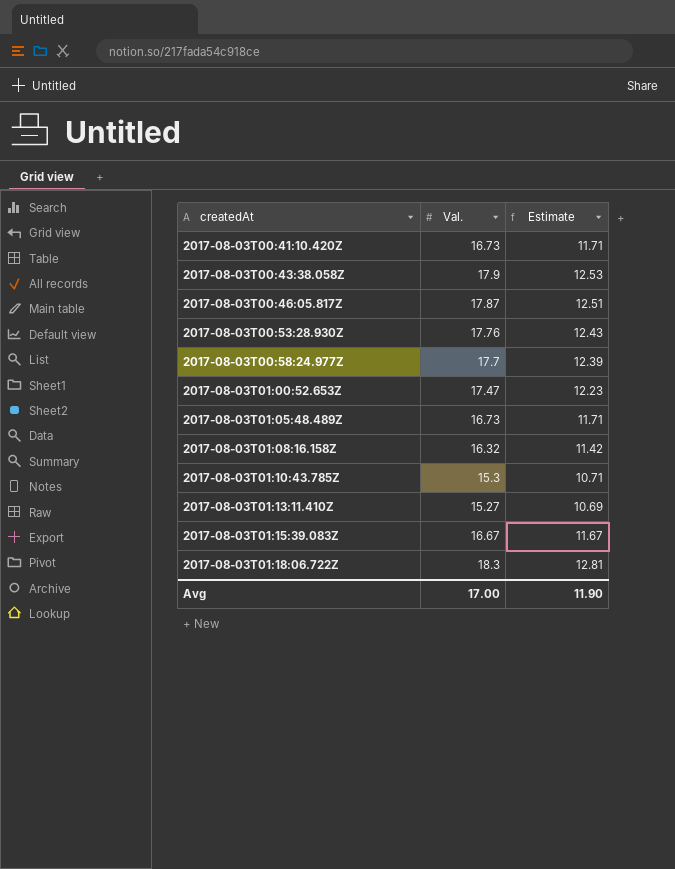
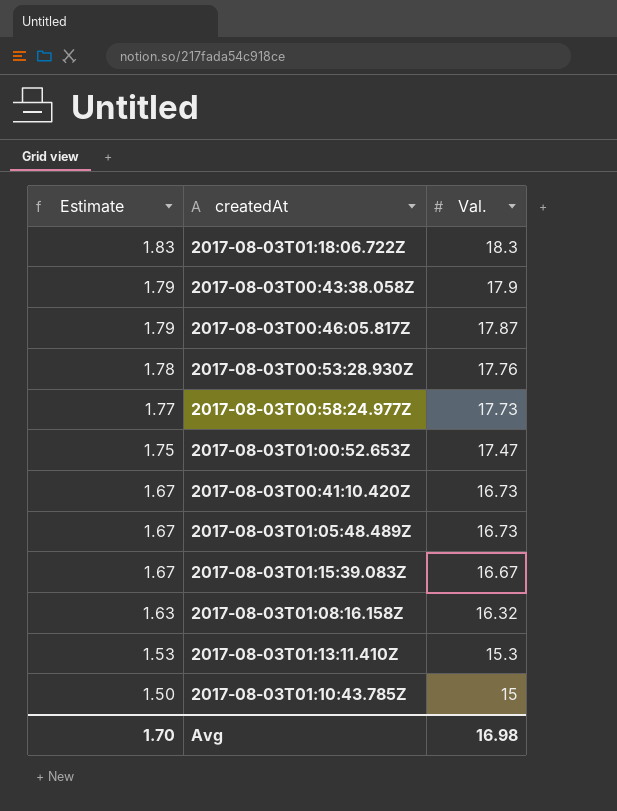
row order: createdAt ascending -> Estimate descending
column Estimate | formula: [Val.] * 0.7 -> [Val.] * 0.1
column Estimate | position: 3 -> 1
2017-08-03T00:58:24.977Z | Val.: 17.7 -> 17.73
2017-08-03T01:13:11.410Z | Val.: 15.27 -> 15.3
2017-08-03T01:10:43.785Z | Val.: 15.3 -> 15
Avg | Estimate: 11.90 -> 1.70
Avg | Val.: 17.00 -> 16.98

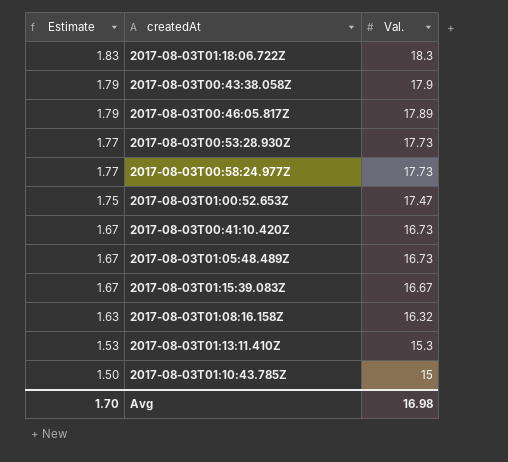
2017-08-03T00:46:05.817Z | Val.: 17.87 -> 17.89
2017-08-03T00:53:28.930Z | Estimate: 1.78 -> 1.77
2017-08-03T00:53:28.930Z | Val.: 17.76 -> 17.73

